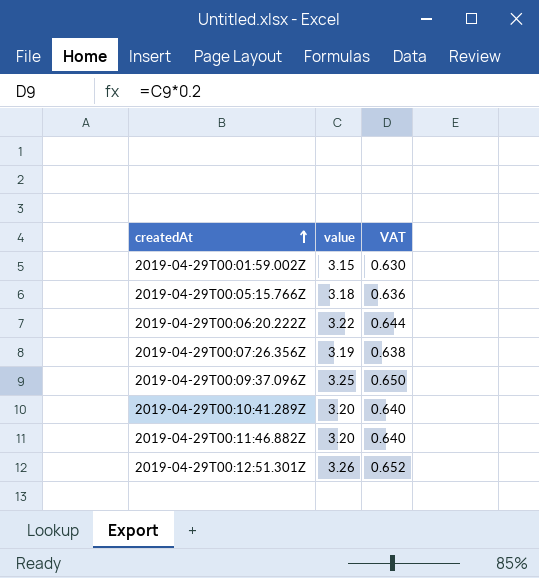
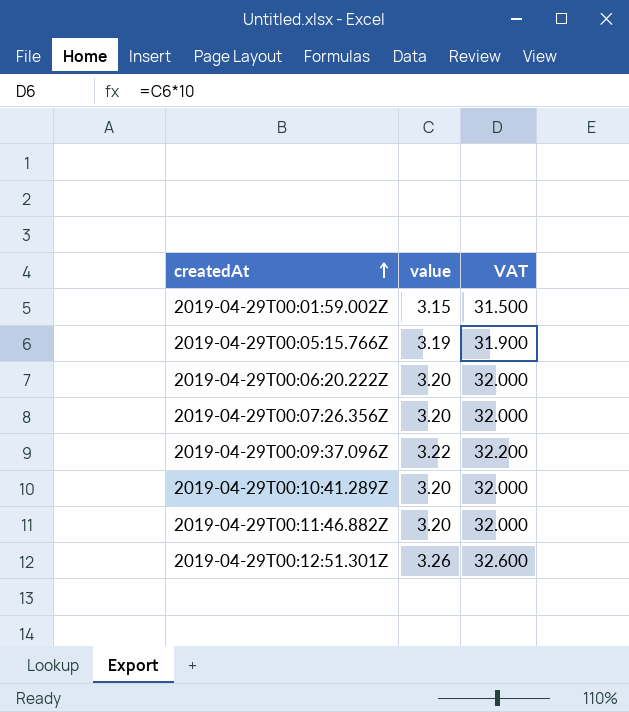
column VAT | formula: [value] * 0.2 -> [value] * 10
2019-04-29T00:05:15.766Z | value: 3.18 -> 3.19
2019-04-29T00:06:20.222Z | value: 3.22 -> 3.20
2019-04-29T00:07:26.356Z | value: 3.19 -> 3.20
2019-04-29T00:09:37.096Z | value: 3.25 -> 3.22

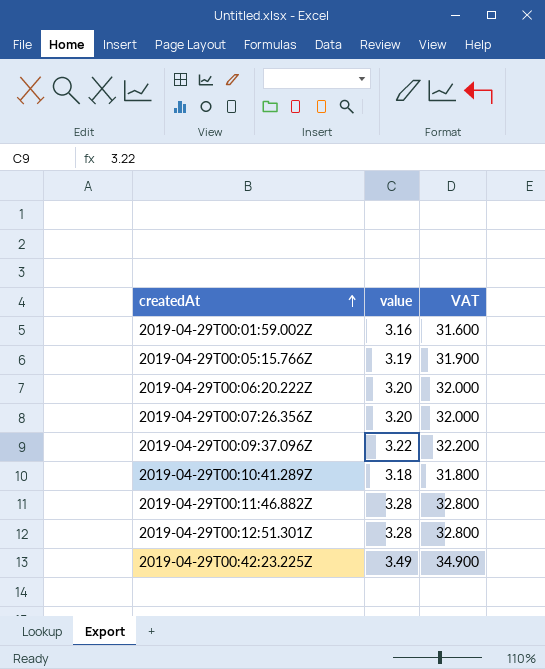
2019-04-29T00:01:59.002Z | value: 3.15 -> 3.16
2019-04-29T00:01:59.002Z | VAT: 31.500 -> 31.600
2019-04-29T00:10:41.289Z | value: 3.20 -> 3.18
2019-04-29T00:10:41.289Z | VAT: 32.000 -> 31.800
2019-04-29T00:11:46.882Z | value: 3.20 -> 3.28
2019-04-29T00:11:46.882Z | VAT: 32.000 -> 32.800
2019-04-29T00:12:51.301Z | value: 3.26 -> 3.28
2019-04-29T00:12:51.301Z | VAT: 32.600 -> 32.800
row 2019-04-29T00:42:23.225Z: none -> 3.49 | 34.900

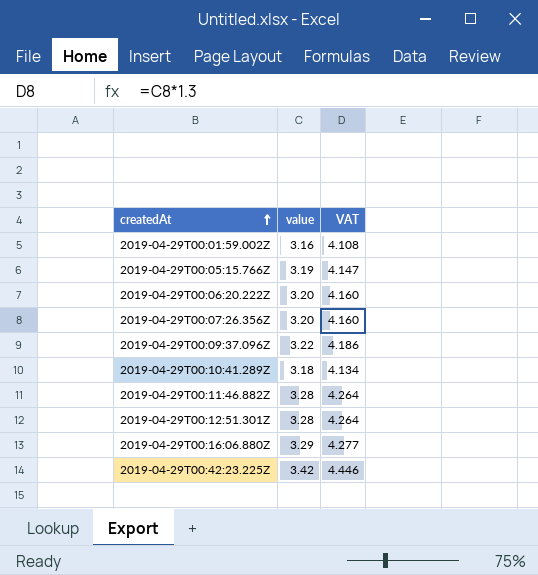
column VAT | formula: [value] * 10 -> [value] * 1.3
row 2019-04-29T00:16:06.880Z: none -> 3.29 | 4.277
2019-04-29T00:42:23.225Z | value: 3.49 -> 3.42

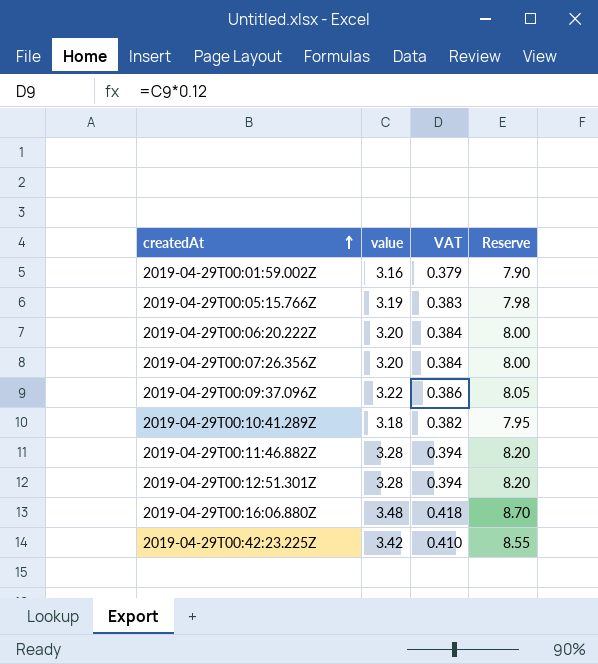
column VAT | formula: [value] * 1.3 -> [value] * 0.12
column Reserve | formula: none -> [value] * 2.5
2019-04-29T00:16:06.880Z | value: 3.29 -> 3.48

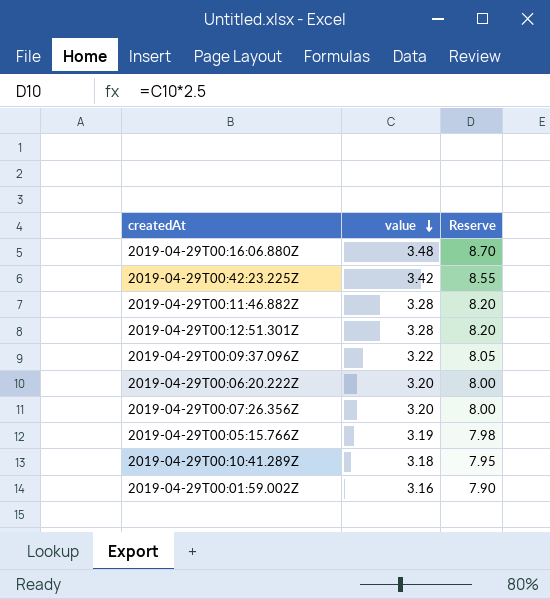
row order: createdAt ascending -> value descending
column VAT | formula: [value] * 0.12 -> none

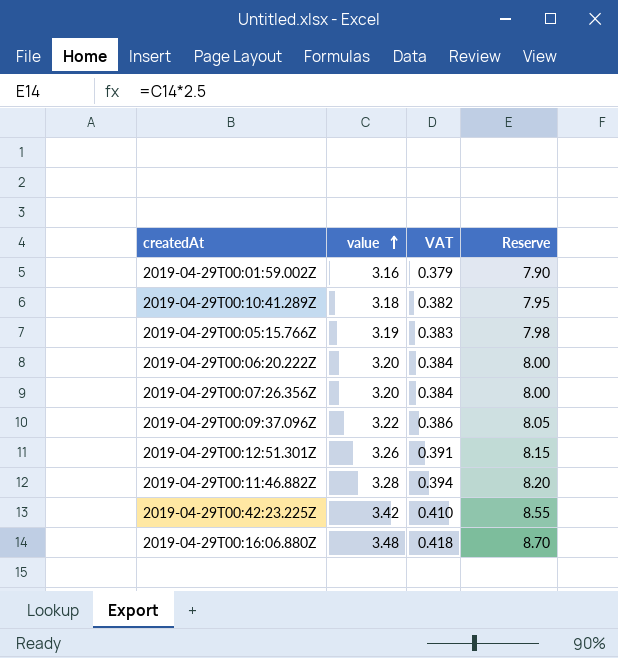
row order: value descending -> value ascending
column VAT | formula: none -> [value] * 0.12
2019-04-29T00:12:51.301Z | value: 3.28 -> 3.26
2019-04-29T00:12:51.301Z | Reserve: 8.20 -> 8.15

